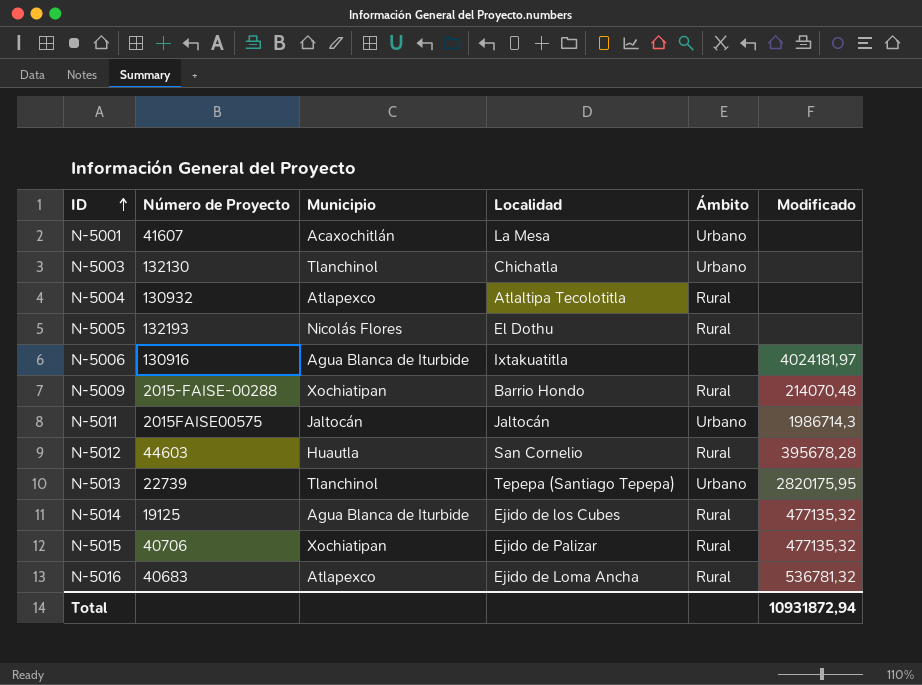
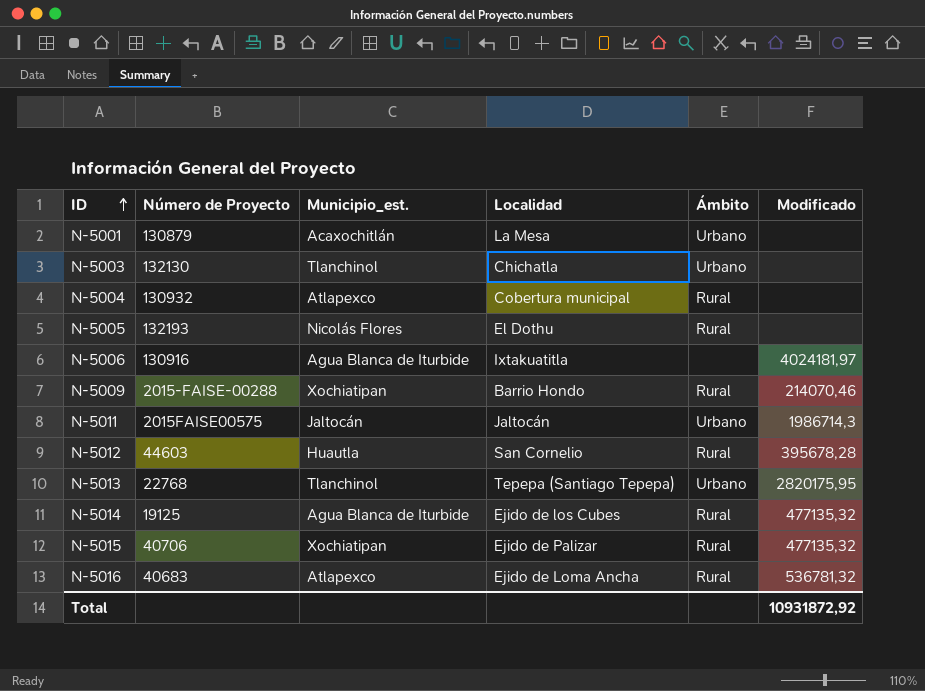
column name: Municipio -> Municipio_est.
N-5001 | Número de Proyecto: 41607 -> 130879
N-5004 | Localidad: Atlaltipa Tecolotitla -> Cobertura municipal
N-5009 | Modificado: 214070,48 -> 214070,46
N-5013 | Número de Proyecto: 22739 -> 22768
Total | Modificado: 10931872,94 -> 10931872,92

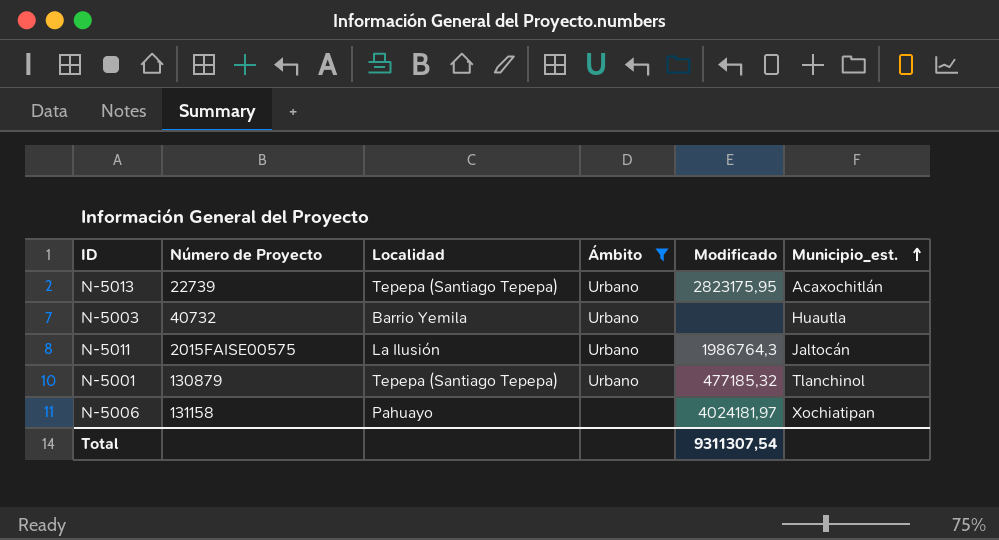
filter: none -> Ámbito != Rural
row order: ID ascending -> Municipio_est. ascending
column Municipio_est. | position: 3 -> 6
N-5013 | Número de Proyecto: 22768 -> 22739
N-5013 | Modificado: 2820175,95 -> 2823175,95
N-5013 | Municipio_est.: Tlanchinol -> Acaxochitlán
N-5003 | Número de Proyecto: 132130 -> 40732
N-5003 | Localidad: Chichatla -> Barrio Yemila
N-5003 | Municipio_est.: Tlanchinol -> Huautla
N-5011 | Localidad: Jaltocán -> La Ilusión
N-5011 | Modificado: 1986714,3 -> 1986764,3
N-5001 | Localidad: La Mesa -> Tepepa (Santiago Tepepa)
N-5001 | Modificado: none -> 477185,32
N-5001 | Municipio_est.: Acaxochitlán -> Tlanchinol
N-5006 | Número de Proyecto: 130916 -> 131158
N-5006 | Localidad: Ixtakuatitla -> Pahuayo
N-5006 | Municipio_est.: Agua Blanca de Iturbide -> Xochiatipan
Total | Modificado: 10931872,92 -> 9311307,54

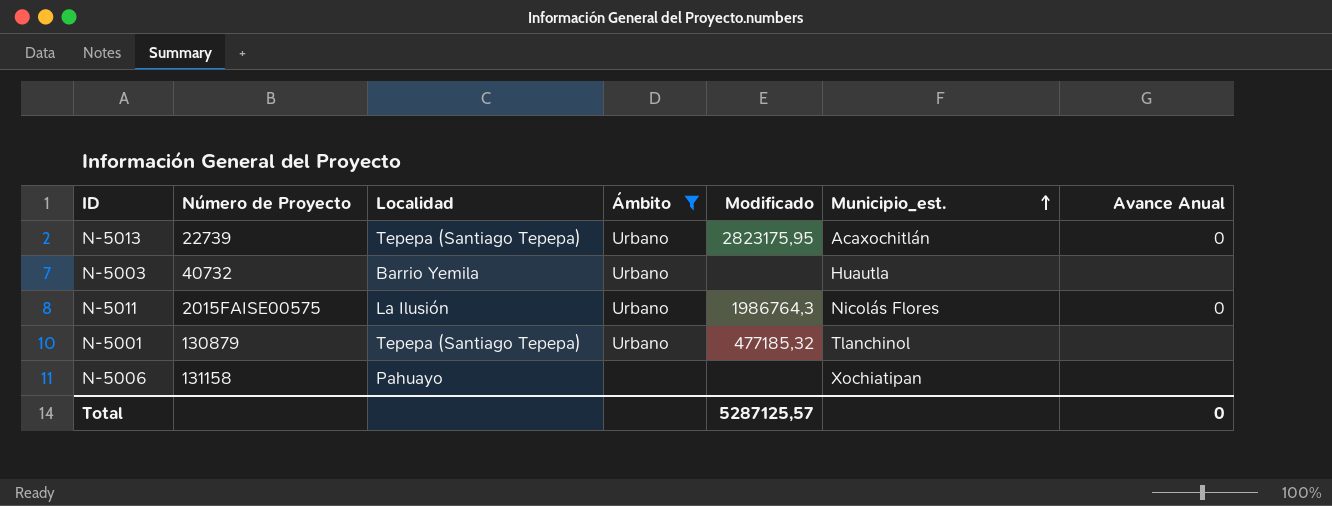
column Avance Anual | position: none -> 7
N-5011 | Municipio_est.: Jaltocán -> Nicolás Flores
N-5006 | Modificado: 4024181,97 -> none
Total | Modificado: 9311307,54 -> 5287125,57

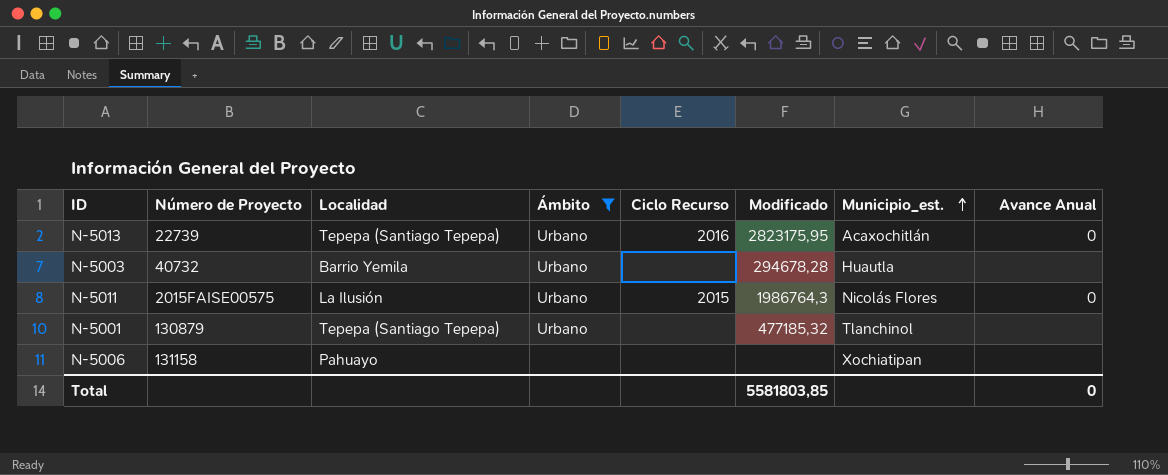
column Ciclo Recurso | position: none -> 5
N-5003 | Modificado: none -> 294678,28
Total | Modificado: 5287125,57 -> 5581803,85

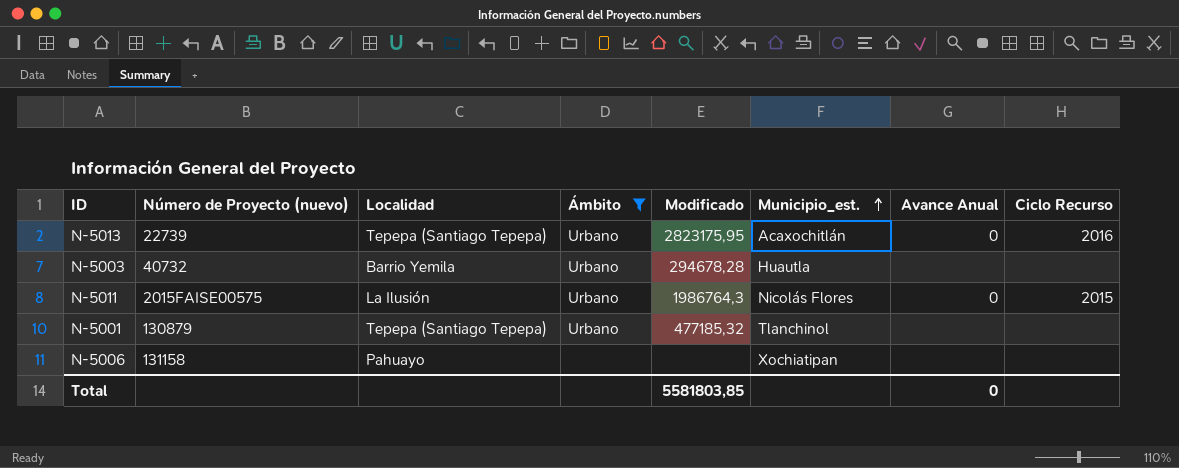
column name: Número de Proyecto -> Número de Proyecto (nuevo)
column Ciclo Recurso | position: 5 -> 8

